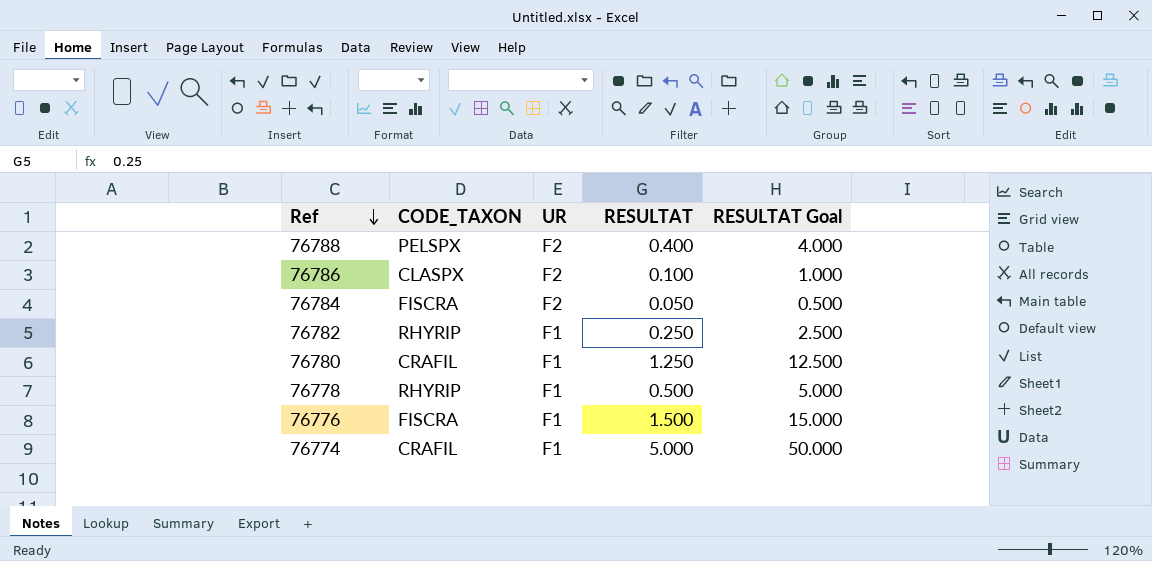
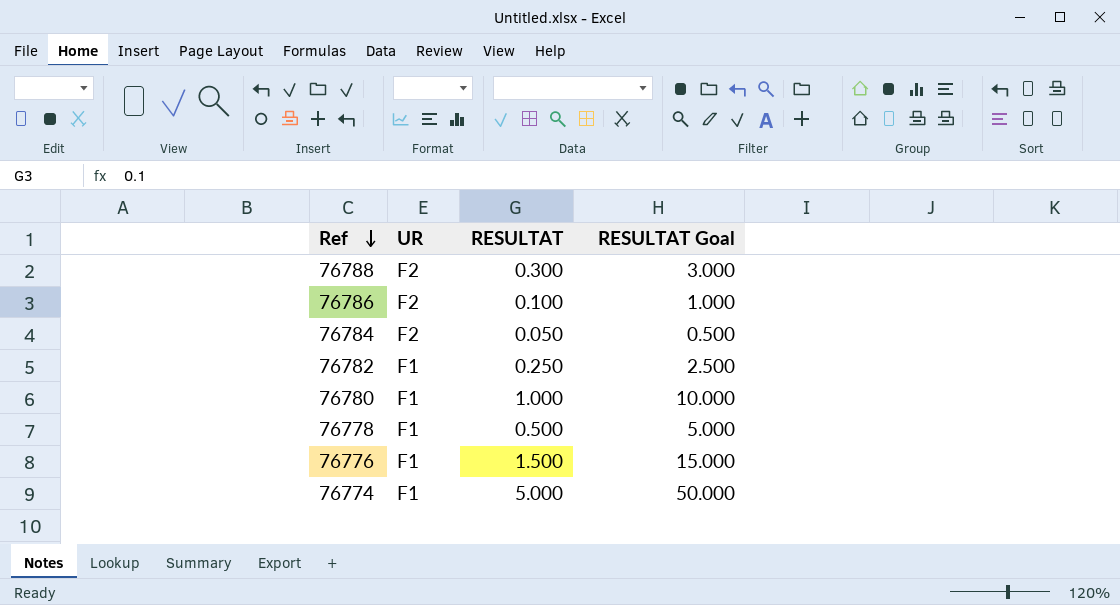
column CODE_TAXON | position: 2 -> none
76788 | RESULTAT: 0.400 -> 0.300
76788 | RESULTAT Goal: 4.000 -> 3.000
76780 | RESULTAT: 1.250 -> 1.000
76780 | RESULTAT Goal: 12.500 -> 10.000

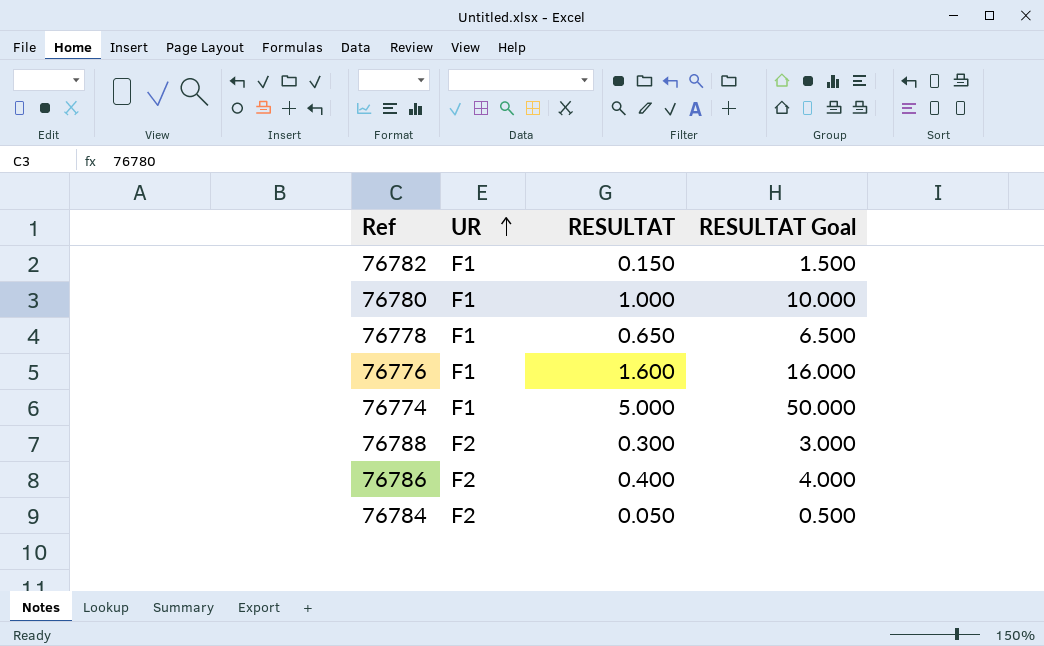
row order: Ref descending -> UR ascending
76782 | RESULTAT: 0.250 -> 0.150
76782 | RESULTAT Goal: 2.500 -> 1.500
76778 | RESULTAT: 0.500 -> 0.650
76778 | RESULTAT Goal: 5.000 -> 6.500
76776 | RESULTAT: 1.500 -> 1.600
76776 | RESULTAT Goal: 15.000 -> 16.000
76786 | RESULTAT: 0.100 -> 0.400
76786 | RESULTAT Goal: 1.000 -> 4.000

